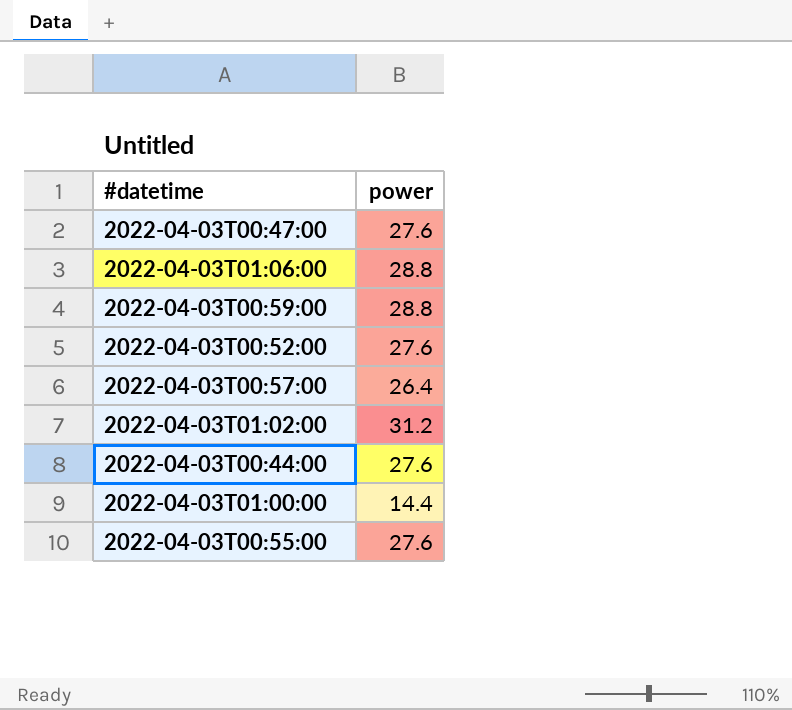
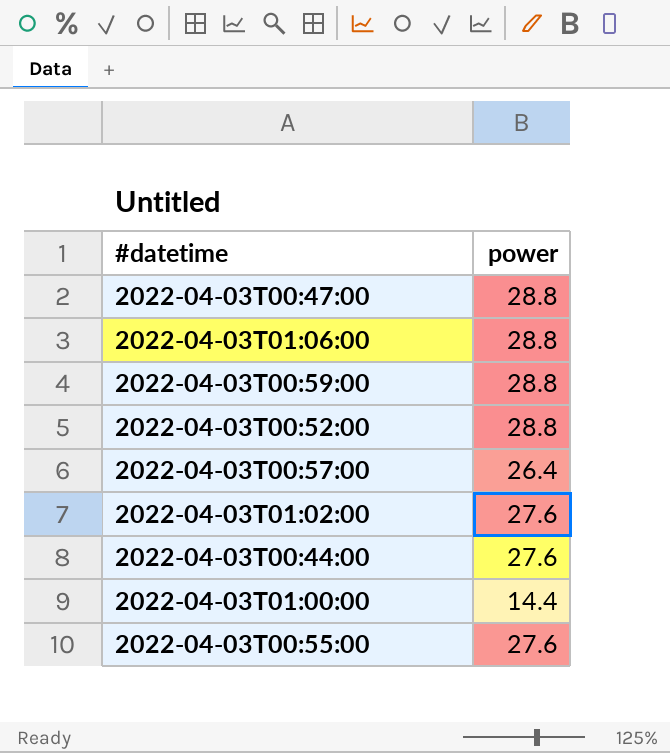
2022-04-03T00:47:00 | power: 27.6 -> 28.8
2022-04-03T00:52:00 | power: 27.6 -> 28.8
2022-04-03T01:02:00 | power: 31.2 -> 27.6

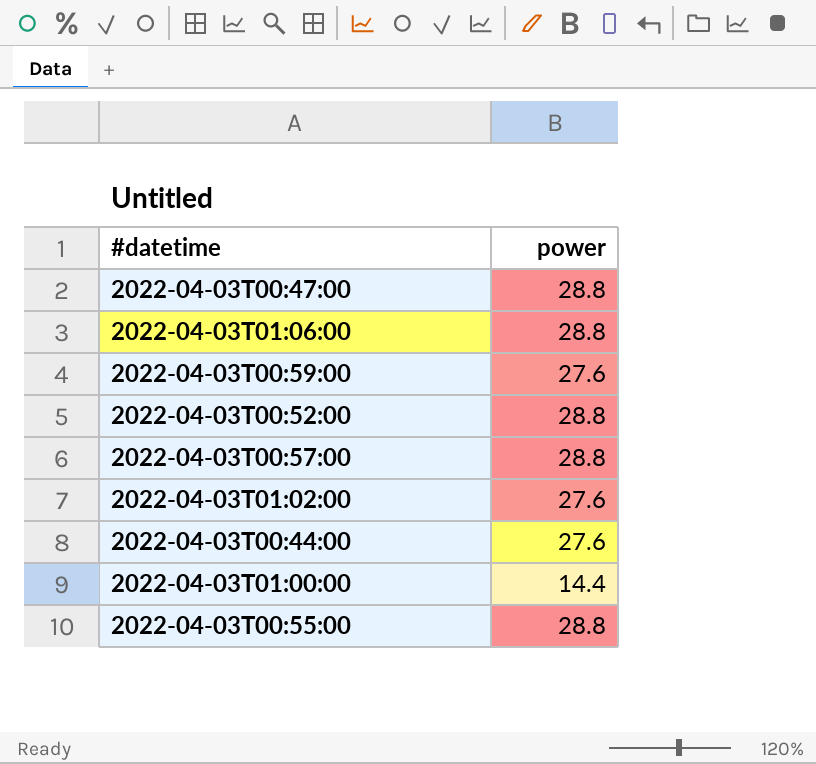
2022-04-03T00:59:00 | power: 28.8 -> 27.6
2022-04-03T00:57:00 | power: 26.4 -> 28.8
2022-04-03T00:55:00 | power: 27.6 -> 28.8

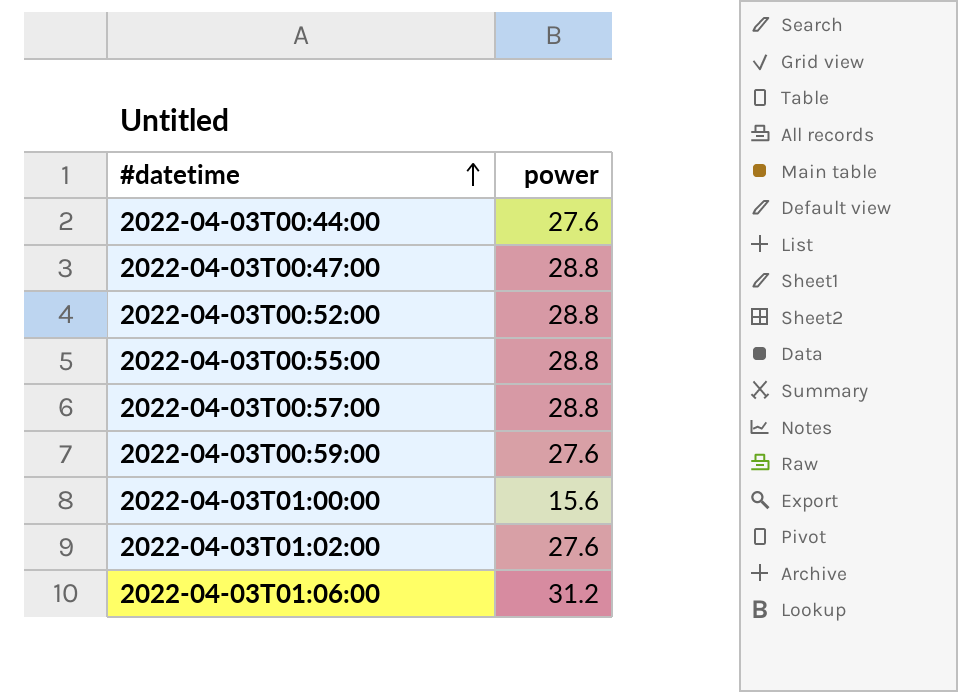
row order: none -> #datetime ascending
2022-04-03T01:00:00 | power: 14.4 -> 15.6
2022-04-03T01:06:00 | power: 28.8 -> 31.2

